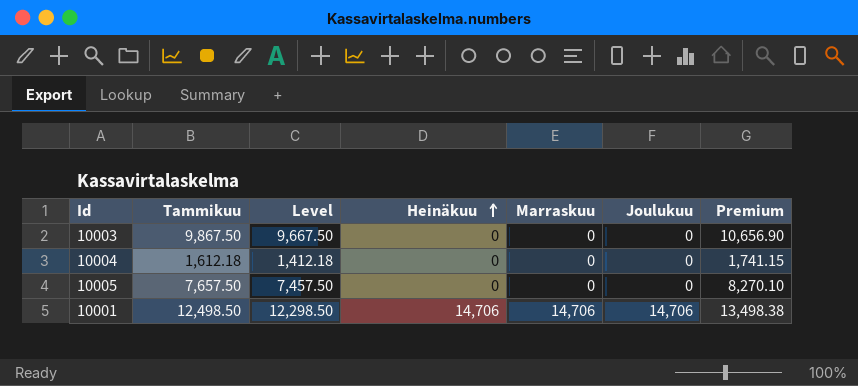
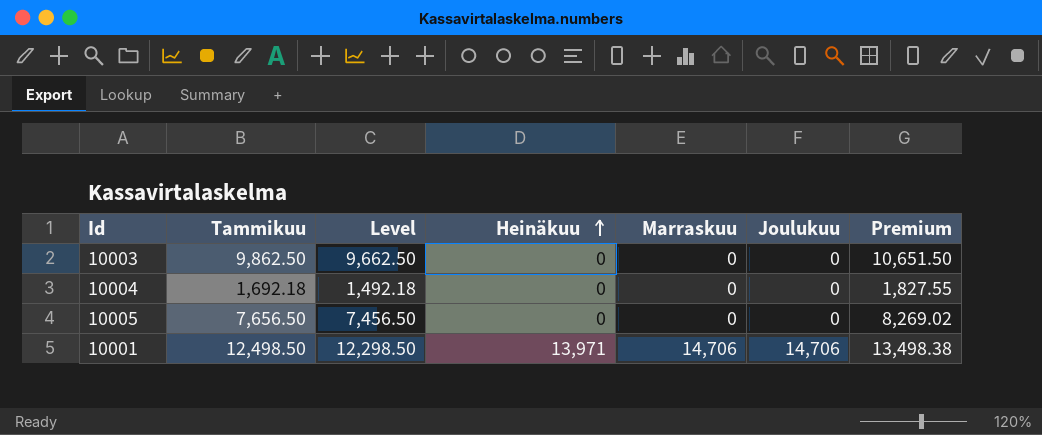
10003 | Tammikuu: 9,867.50 -> 9,862.50
10003 | Level: 9,667.50 -> 9,662.50
10003 | Premium: 10,656.90 -> 10,651.50
10004 | Tammikuu: 1,612.18 -> 1,692.18
10004 | Level: 1,412.18 -> 1,492.18
10004 | Premium: 1,741.15 -> 1,827.55
10005 | Tammikuu: 7,657.50 -> 7,656.50
10005 | Level: 7,457.50 -> 7,456.50
10005 | Premium: 8,270.10 -> 8,269.02
10001 | Heinäkuu: 14,706 -> 13,971

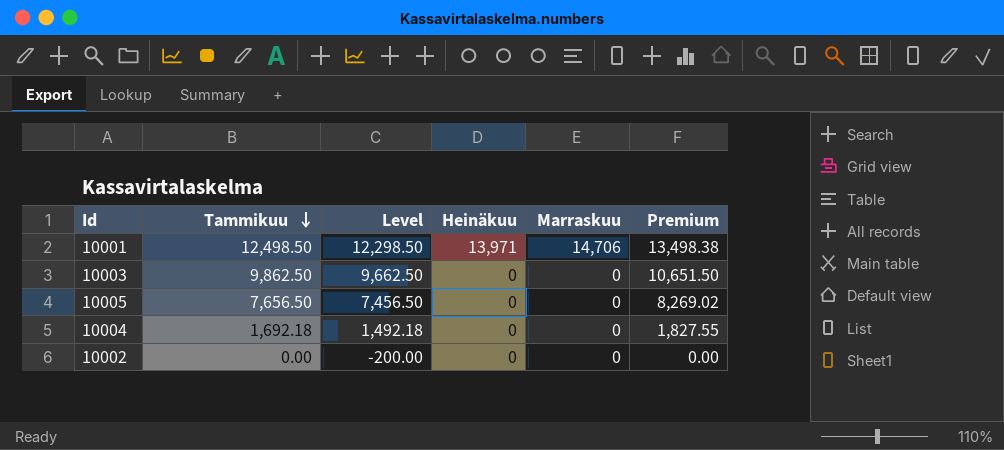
row order: Heinäkuu ascending -> Tammikuu descending
column Joulukuu | position: 6 -> none
row 10002: none -> 0.00 | -200.00 | 0 | 0 | 0.00

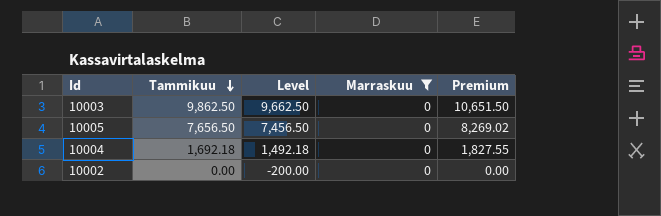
filter: none -> Marraskuu = 0
column Heinäkuu | position: 4 -> none

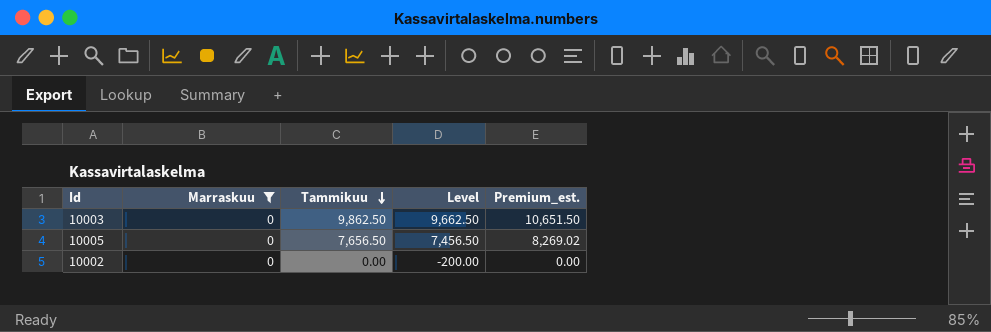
column Marraskuu | position: 4 -> 2
column name: Premium -> Premium_est.
row 10004: 1,692.18 | 1,492.18 | 0 | 1,827.55 -> none

